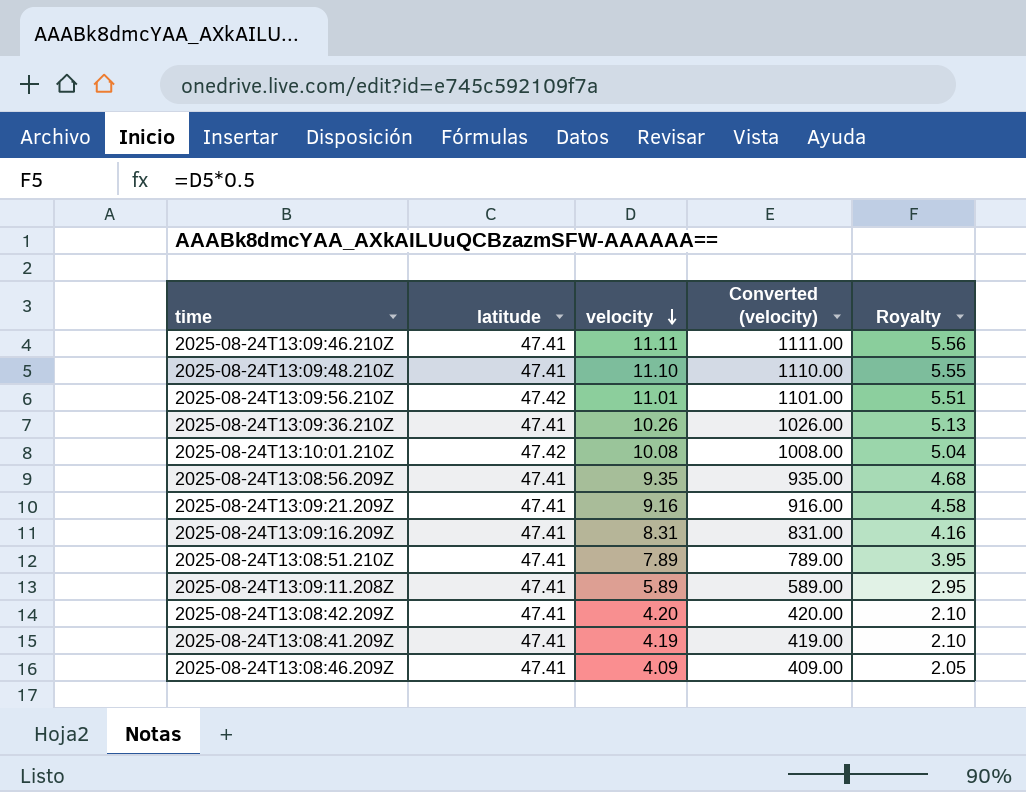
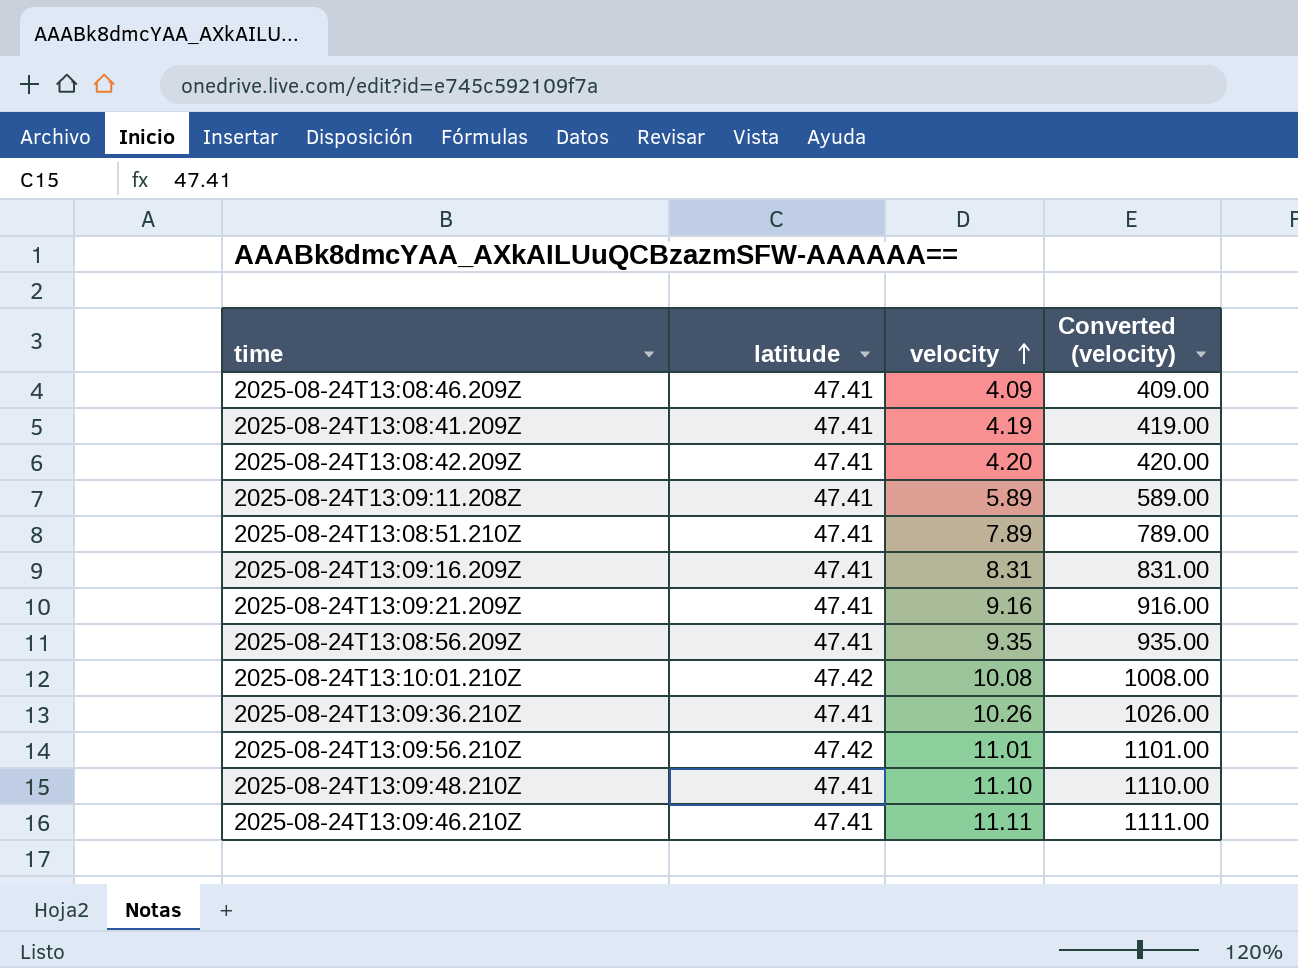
row order: velocity descending -> velocity ascending
column Royalty | formula: [velocity] * 0.5 -> none

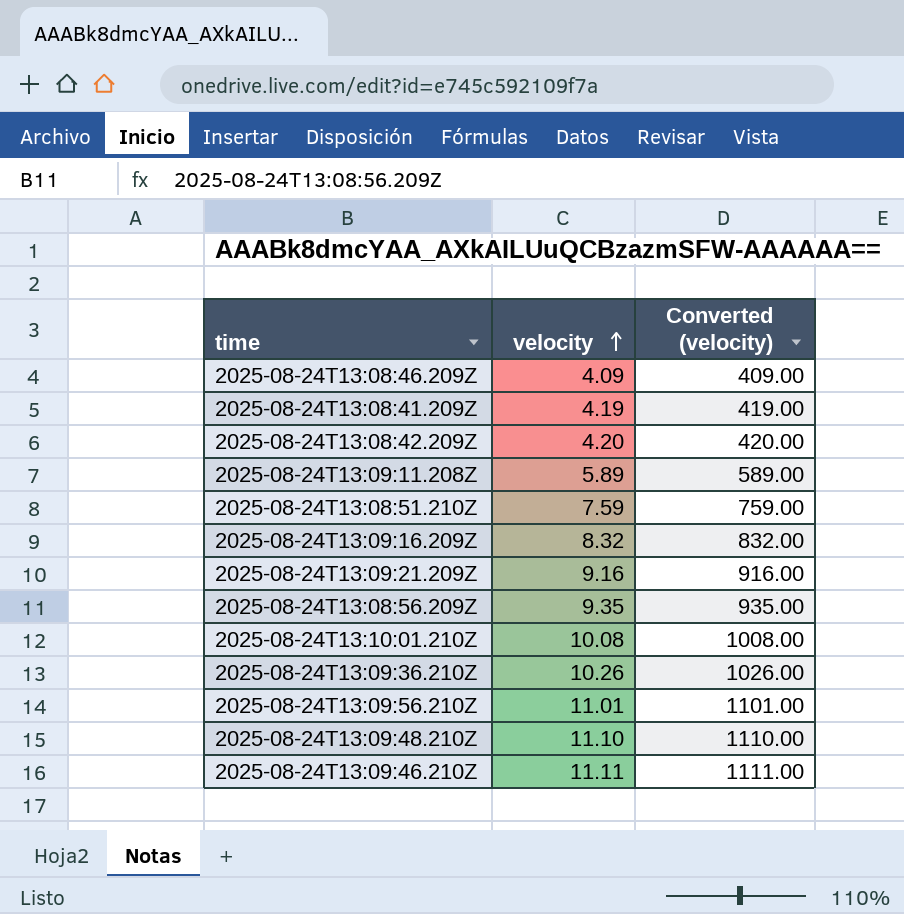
column latitude | position: 2 -> none
2025-08-24T13:08:51.210Z | velocity: 7.89 -> 7.59
2025-08-24T13:08:51.210Z | Converted (velocity): 789.00 -> 759.00
2025-08-24T13:09:16.209Z | velocity: 8.31 -> 8.32
2025-08-24T13:09:16.209Z | Converted (velocity): 831.00 -> 832.00

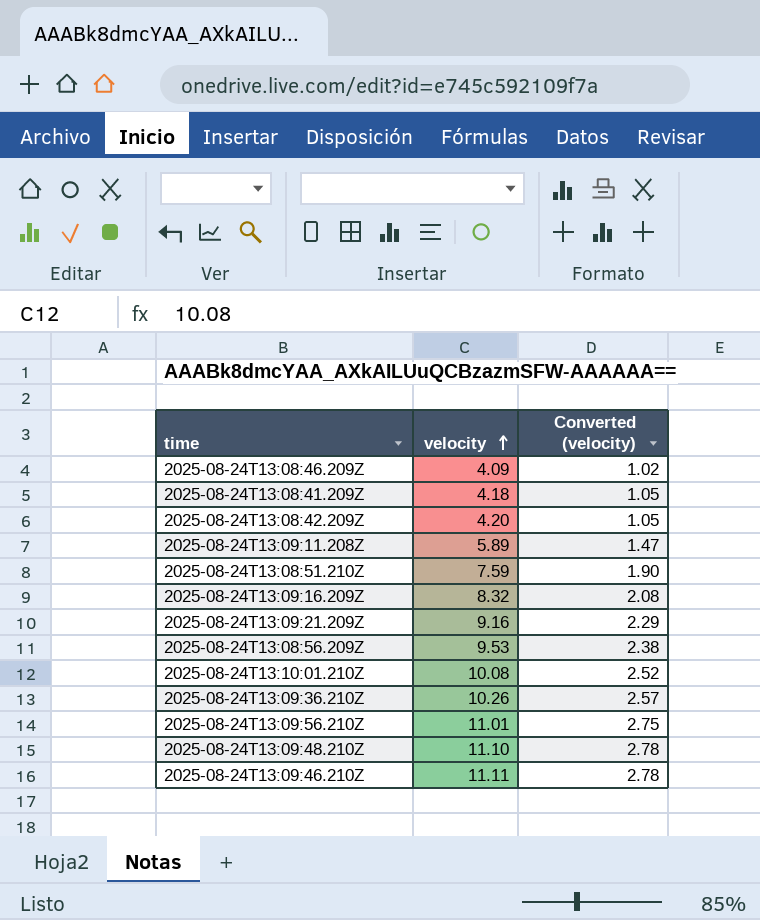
column Converted (velocity) | formula: [velocity] * 100 -> [velocity] * 0.25
2025-08-24T13:08:41.209Z | velocity: 4.19 -> 4.18
2025-08-24T13:08:56.209Z | velocity: 9.35 -> 9.53

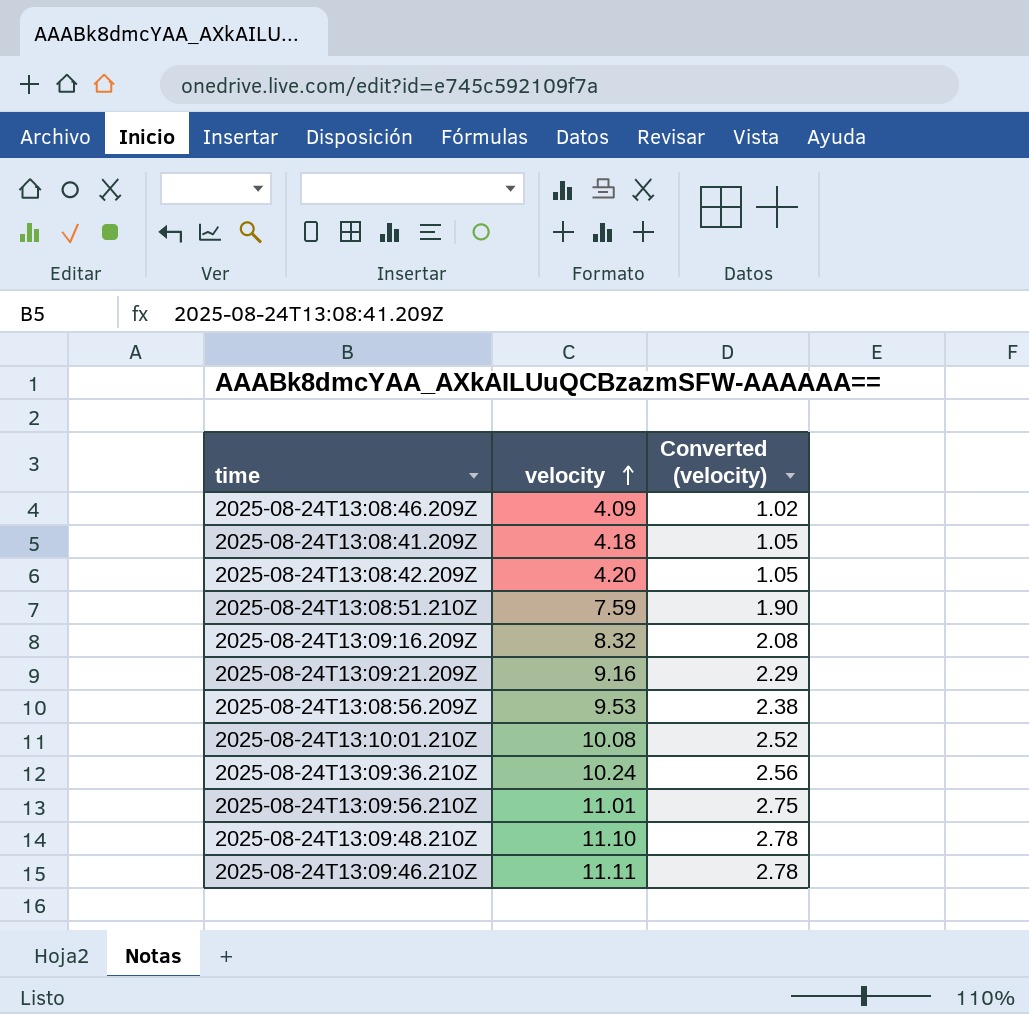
row 2025-08-24T13:09:11.208Z: 5.89 | 1.47 -> none
2025-08-24T13:09:36.210Z | velocity: 10.26 -> 10.24
2025-08-24T13:09:36.210Z | Converted (velocity): 2.57 -> 2.56

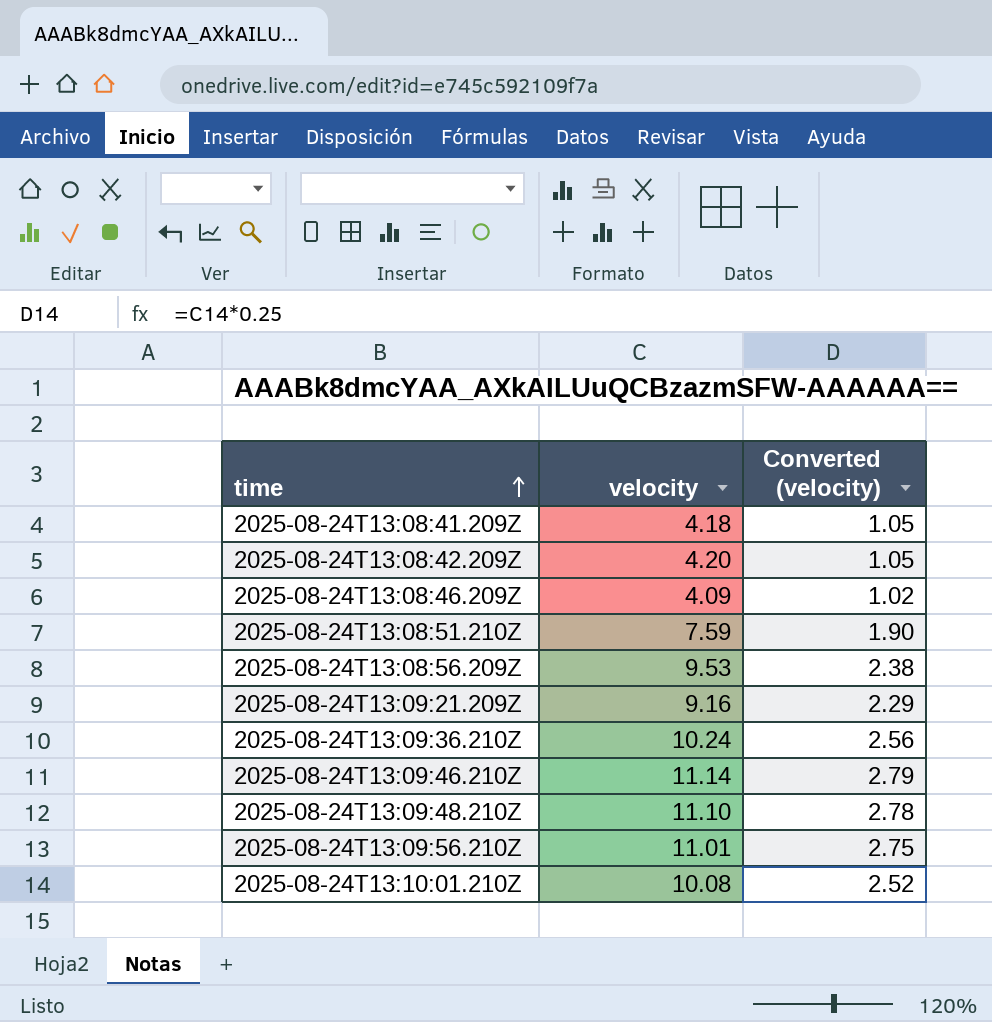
row order: velocity ascending -> time ascending
row 2025-08-24T13:09:16.209Z: 8.32 | 2.08 -> none
2025-08-24T13:09:46.210Z | velocity: 11.11 -> 11.14
2025-08-24T13:09:46.210Z | Converted (velocity): 2.78 -> 2.79

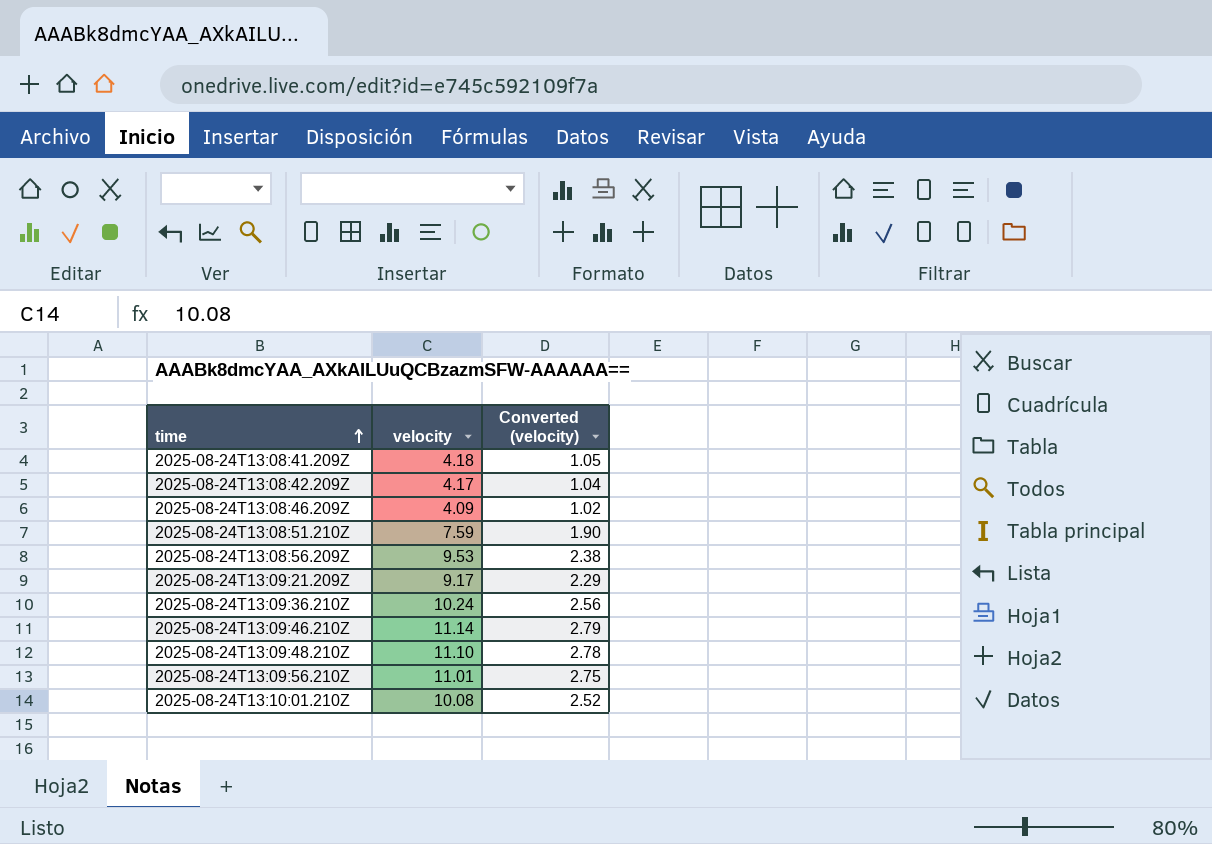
2025-08-24T13:08:42.209Z | velocity: 4.20 -> 4.17
2025-08-24T13:08:42.209Z | Converted (velocity): 1.05 -> 1.04
2025-08-24T13:09:21.209Z | velocity: 9.16 -> 9.17

